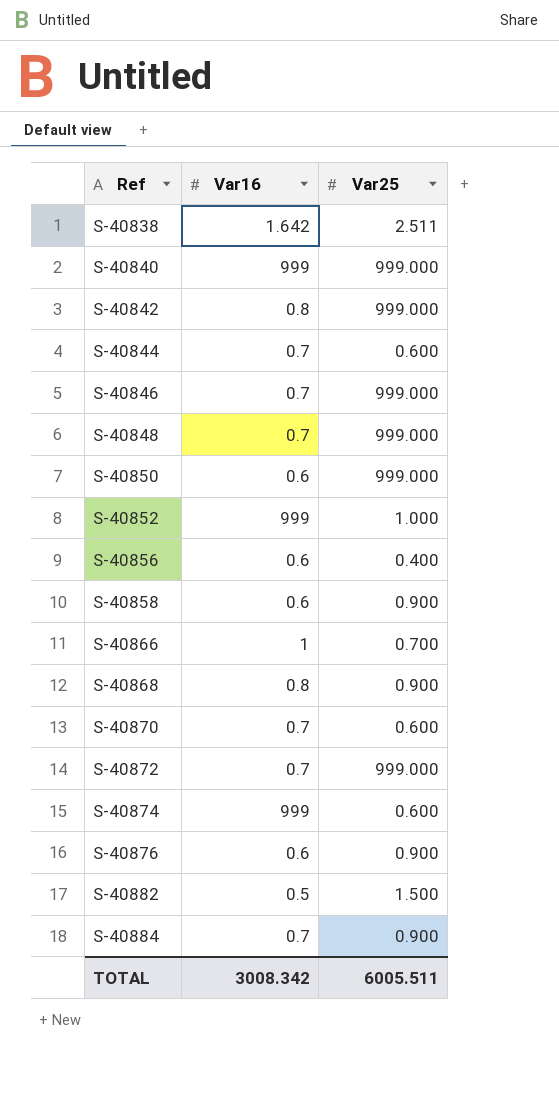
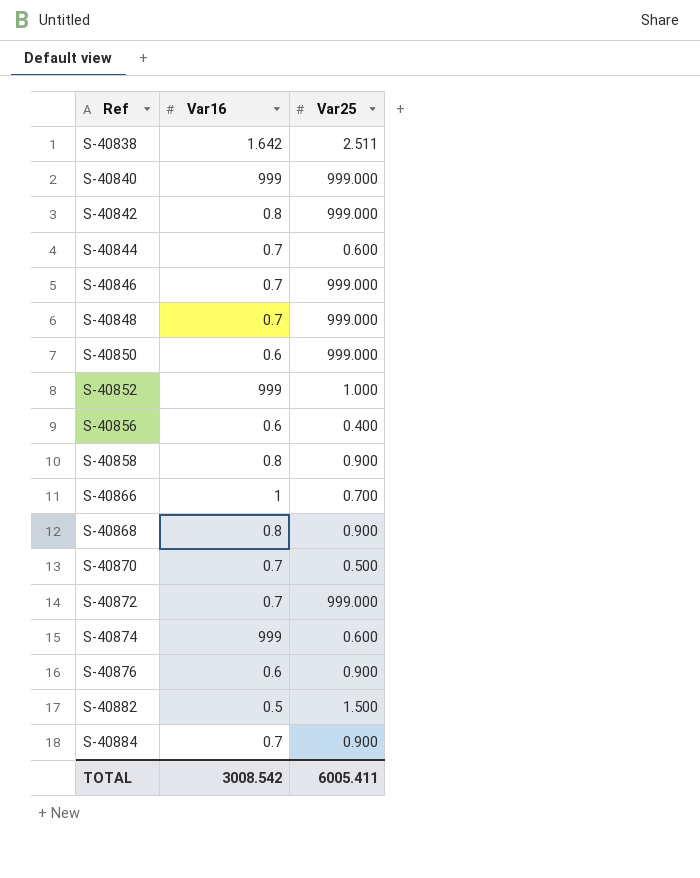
S-40858 | Var16: 0.6 -> 0.8
S-40870 | Var25: 0.600 -> 0.500
TOTAL | Var16: 3008.342 -> 3008.542
TOTAL | Var25: 6005.511 -> 6005.411

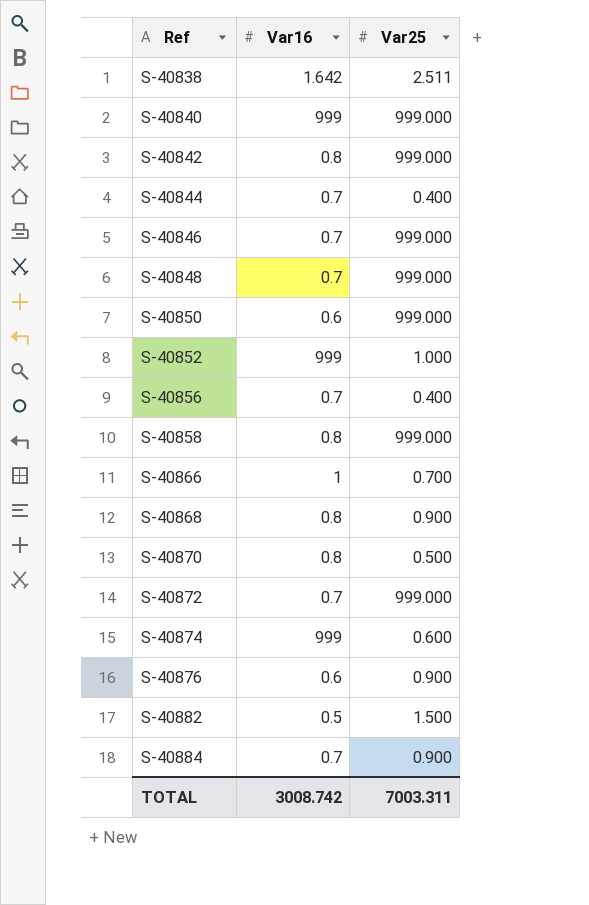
S-40844 | Var25: 0.600 -> 0.400
S-40856 | Var16: 0.6 -> 0.7
S-40858 | Var25: 0.900 -> 999.000
S-40870 | Var16: 0.7 -> 0.8
TOTAL | Var16: 3008.542 -> 3008.742
TOTAL | Var25: 6005.411 -> 7003.311

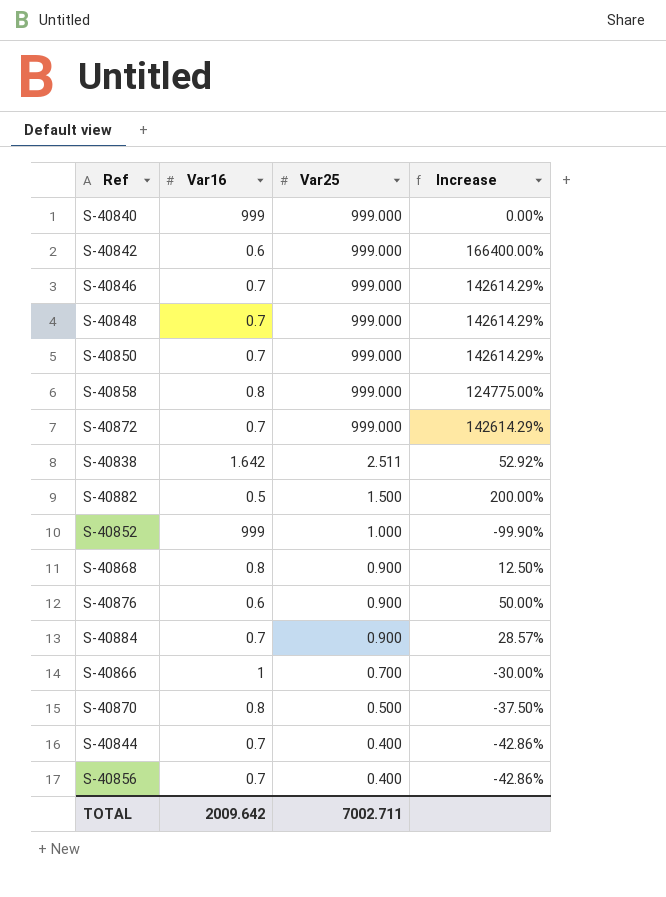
row order: Ref ascending -> Var25 descending
column Increase | formula: none -> ([Var25] - [Var16]) / [Var16]
row S-40874: 999 | 0.600 -> none
S-40842 | Var16: 0.8 -> 0.6
S-40850 | Var16: 0.6 -> 0.7
TOTAL | Var16: 3008.742 -> 2009.642
TOTAL | Var25: 7003.311 -> 7002.711

